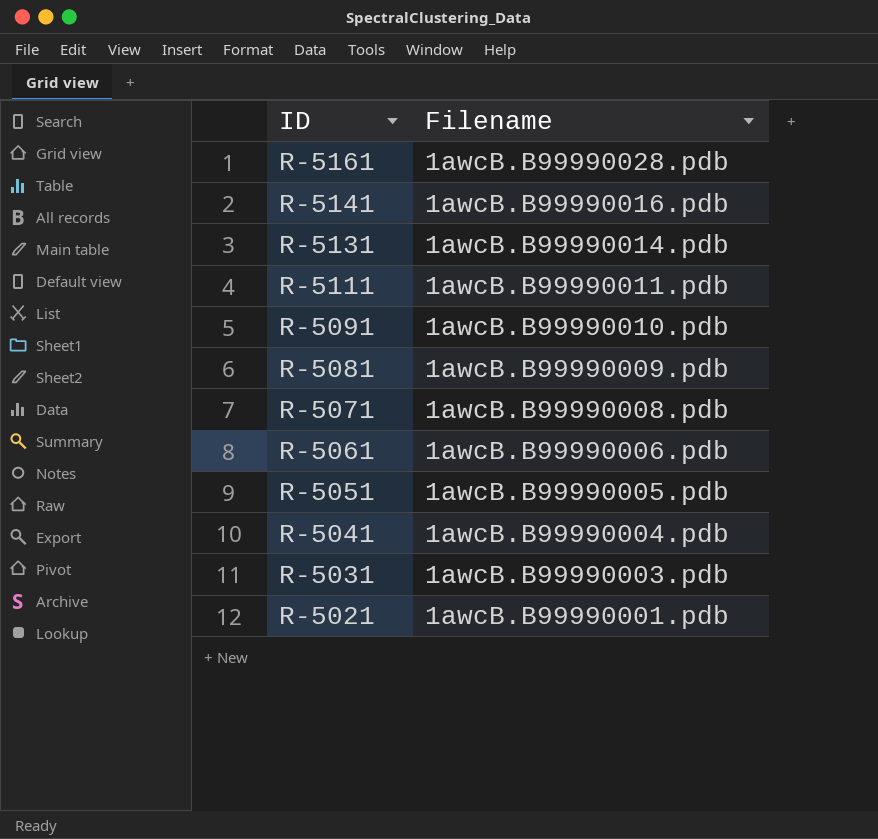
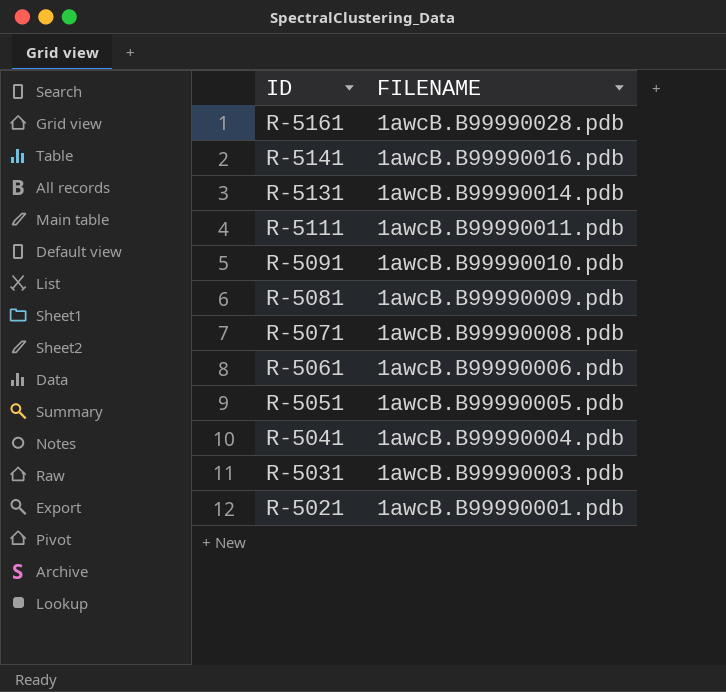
column name: Filename -> FILENAME

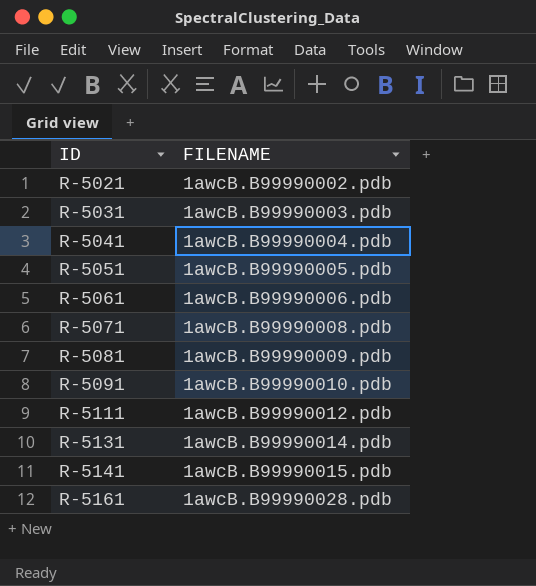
row order: ID descending -> ID ascending
R-5021 | FILENAME: 1awcB.B99990001.pdb -> 1awcB.B99990002.pdb
R-5111 | FILENAME: 1awcB.B99990011.pdb -> 1awcB.B99990012.pdb
R-5141 | FILENAME: 1awcB.B99990016.pdb -> 1awcB.B99990015.pdb

